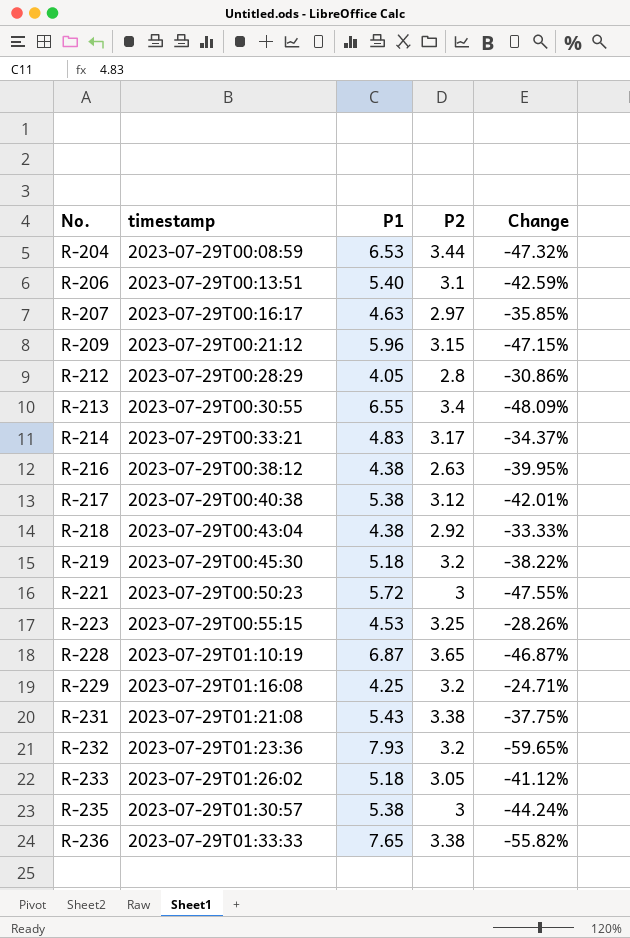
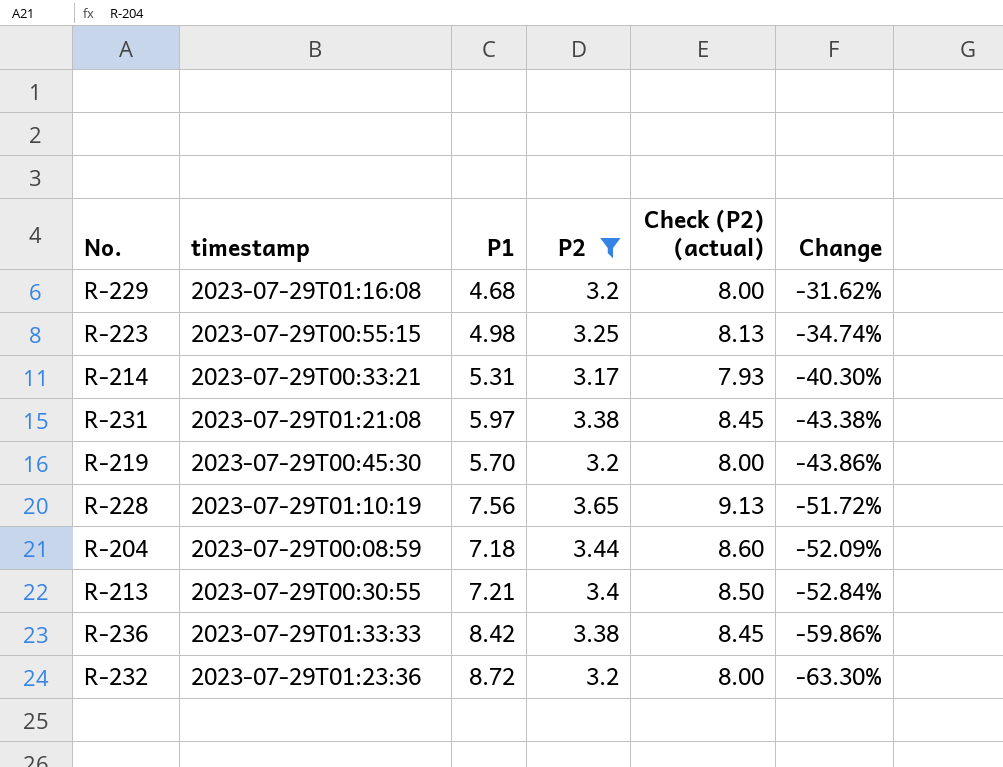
filter: none -> P2 >= 3.17
row order: No. ascending -> Change descending
column Check (P2) (actual) | formula: none -> [P2] * 2.5
R-229 | P1: 4.25 -> 4.68
R-229 | Change: -24.71% -> -31.62%
R-223 | P1: 4.53 -> 4.98
R-223 | Change: -28.26% -> -34.74%
R-214 | P1: 4.83 -> 5.31
R-214 | Change: -34.37% -> -40.30%
R-231 | P1: 5.43 -> 5.97
R-231 | Change: -37.75% -> -43.38%
R-219 | P1: 5.18 -> 5.70
R-219 | Change: -38.22% -> -43.86%
R-228 | P1: 6.87 -> 7.56
R-228 | Change: -46.87% -> -51.72%
R-204 | P1: 6.53 -> 7.18
R-204 | Change: -47.32% -> -52.09%
R-213 | P1: 6.55 -> 7.21
R-213 | Change: -48.09% -> -52.84%
R-236 | P1: 7.65 -> 8.42
R-236 | Change: -55.82% -> -59.86%
R-232 | P1: 7.93 -> 8.72
R-232 | Change: -59.65% -> -63.30%

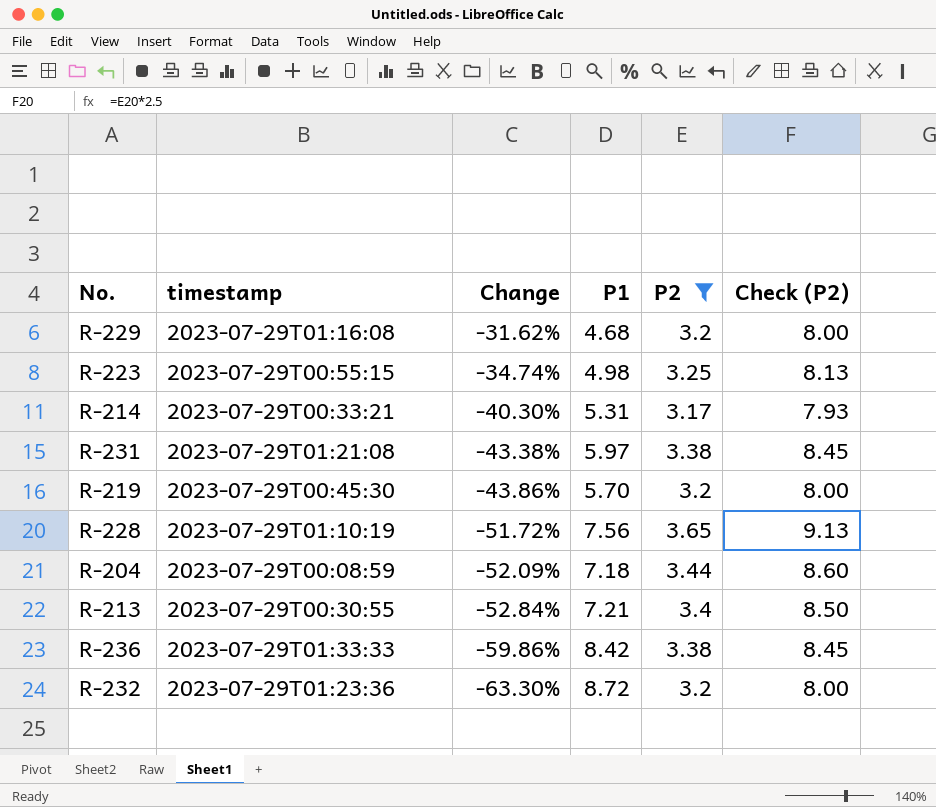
column Change | position: 6 -> 3
column name: Check (P2) (actual) -> Check (P2)

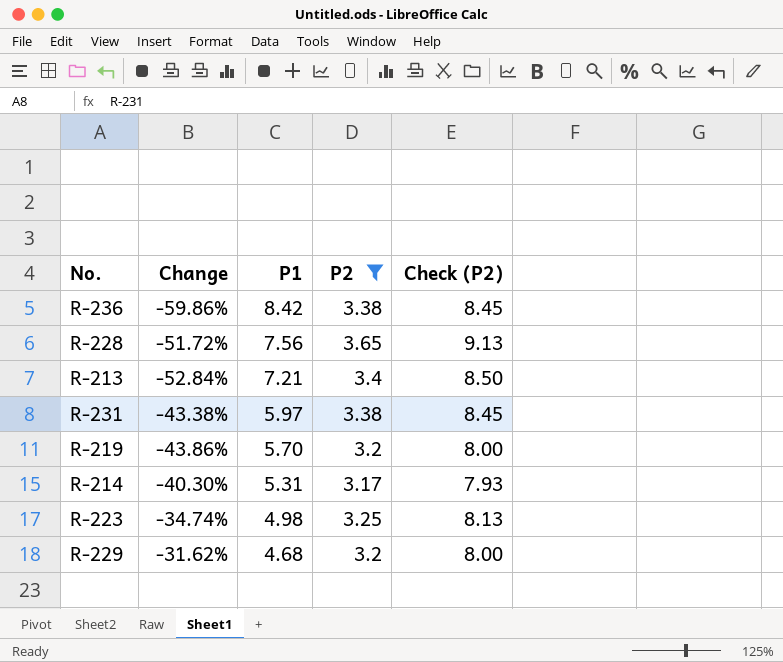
row order: Change descending -> P1 descending
column timestamp | position: 2 -> none
row R-204: 2023-07-29T00:08:59 | -52.09% | 7.18 | 3.44 | 8.60 -> none
row R-232: 2023-07-29T01:23:36 | -63.30% | 8.72 | 3.2 | 8.00 -> none

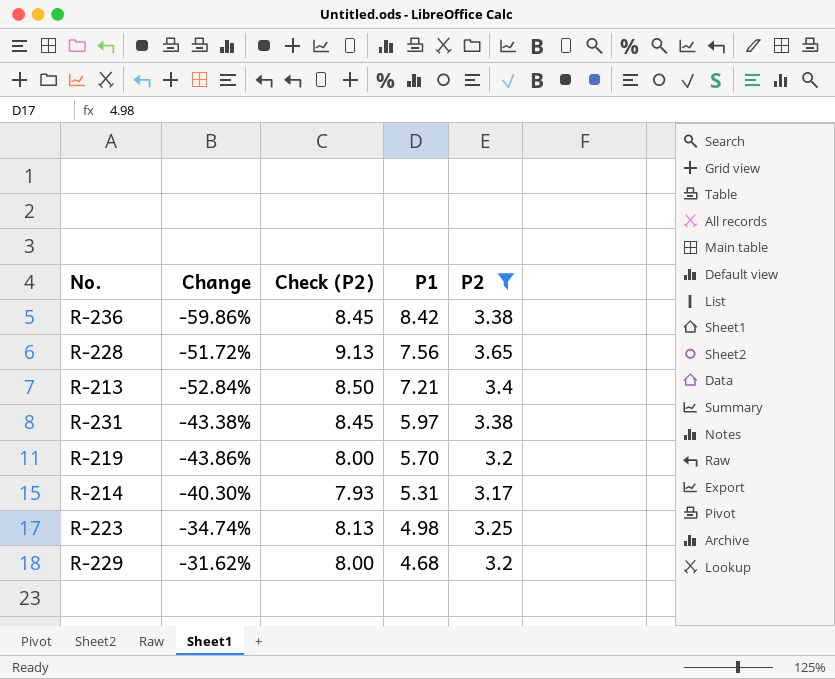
column Check (P2) | position: 5 -> 3

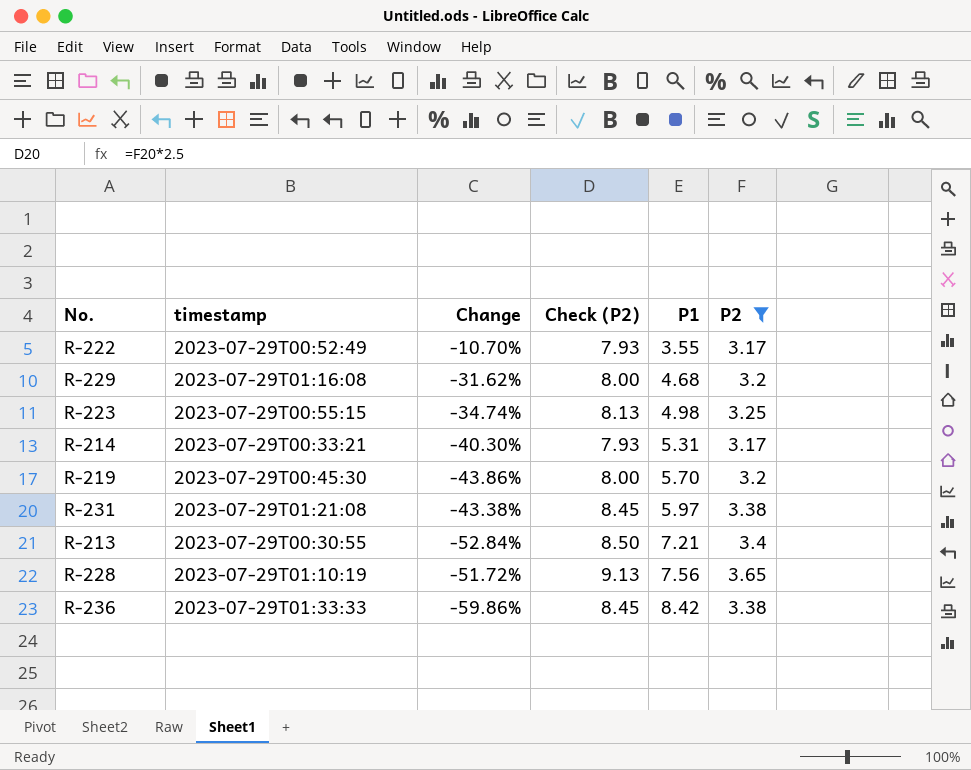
row order: P1 descending -> P1 ascending
column timestamp | position: none -> 2
row R-222: none -> 2023-07-29T00:52:49 | -10.70% | 7.93 | 3.55 | 3.17

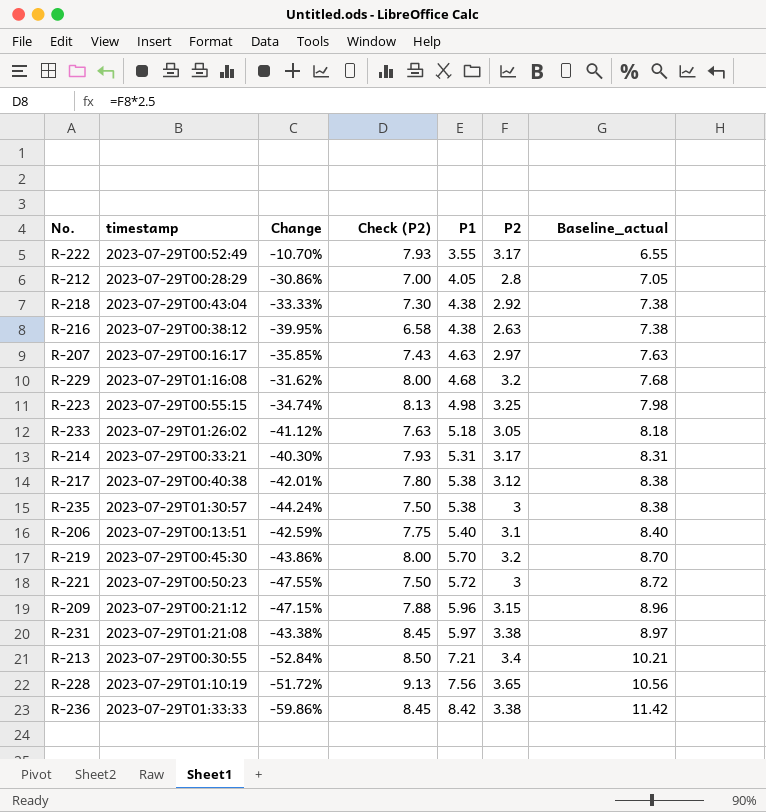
filter: P2 >= 3.17 -> none
column Baseline_actual | formula: none -> [P1] + 3

